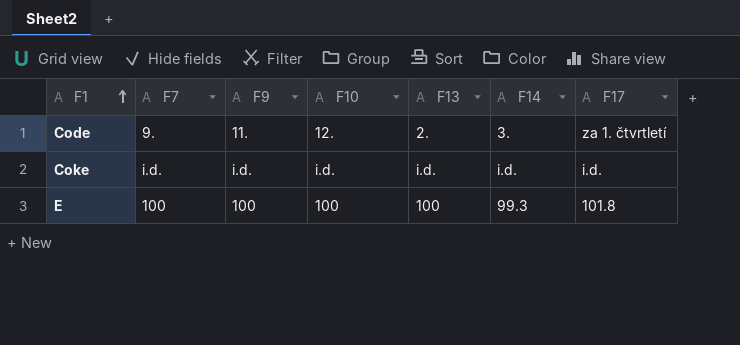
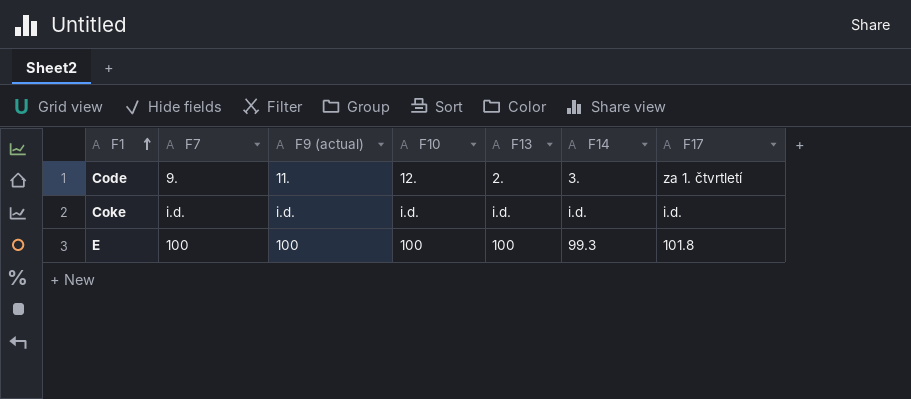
column name: F9 -> F9 (actual)

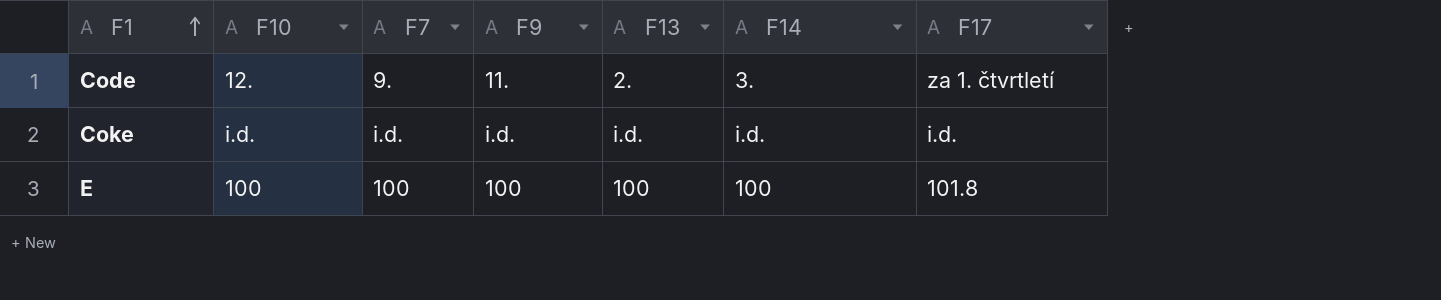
column F10 | position: 4 -> 2
column name: F9 (actual) -> F9
E | F14: 99.3 -> 100

